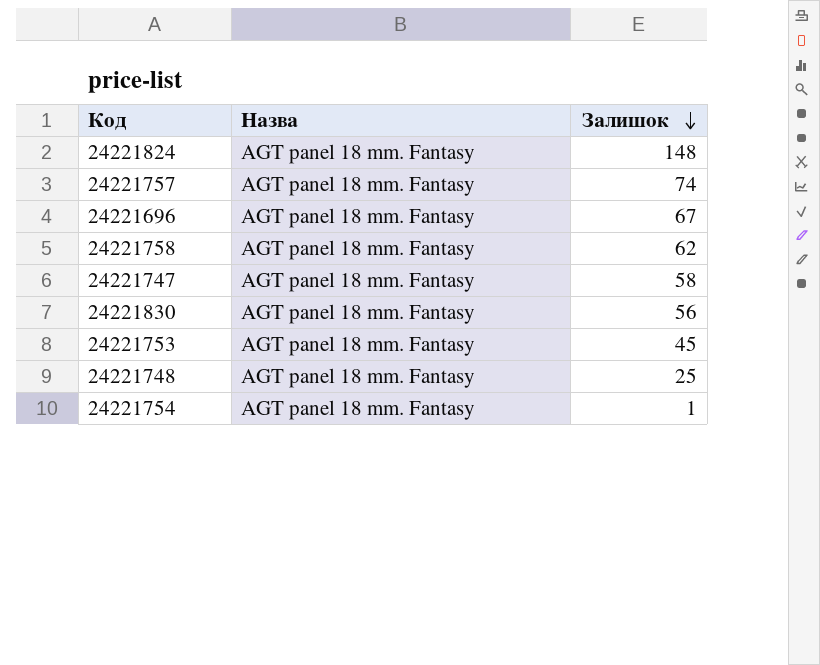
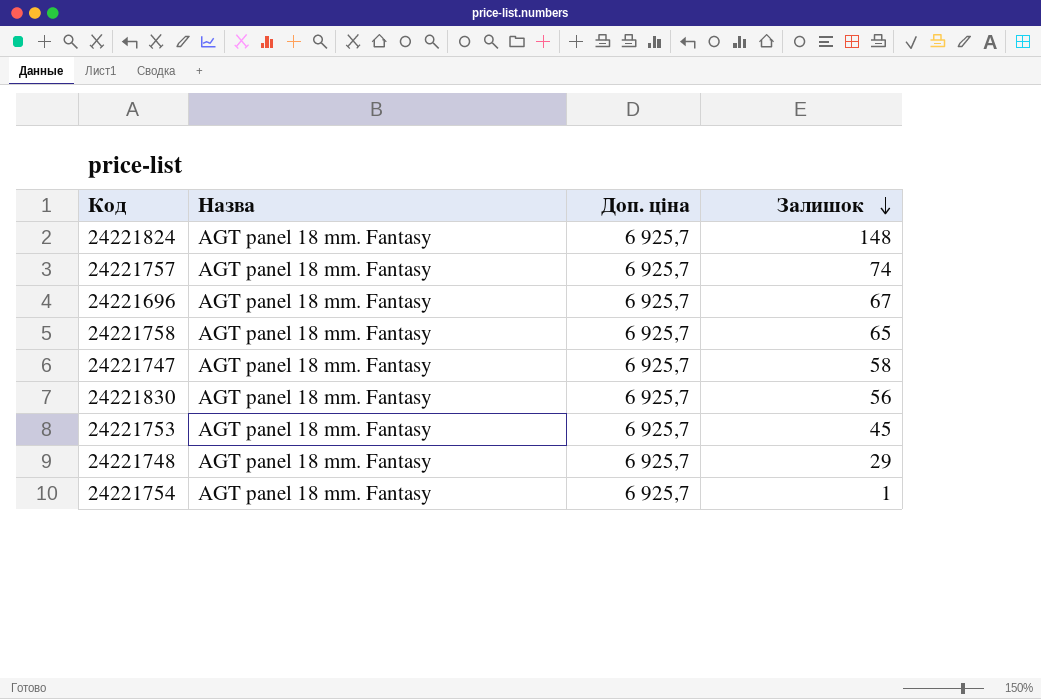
column Доп. ціна | position: none -> 3
24221758 | Залишок: 62 -> 65
24221748 | Залишок: 25 -> 29

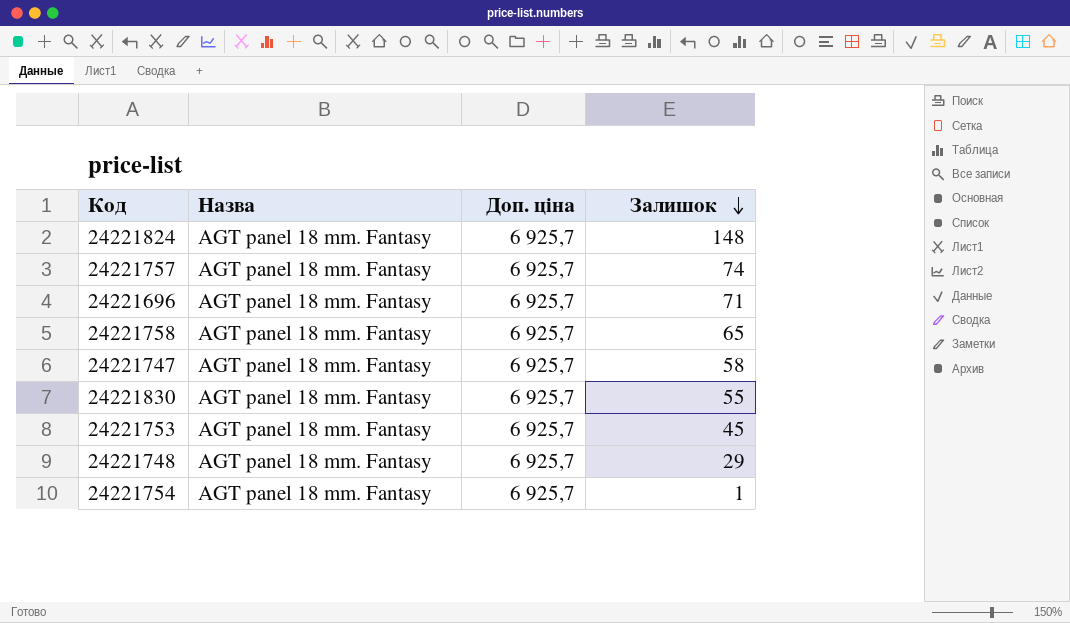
24221696 | Залишок: 67 -> 71
24221830 | Залишок: 56 -> 55

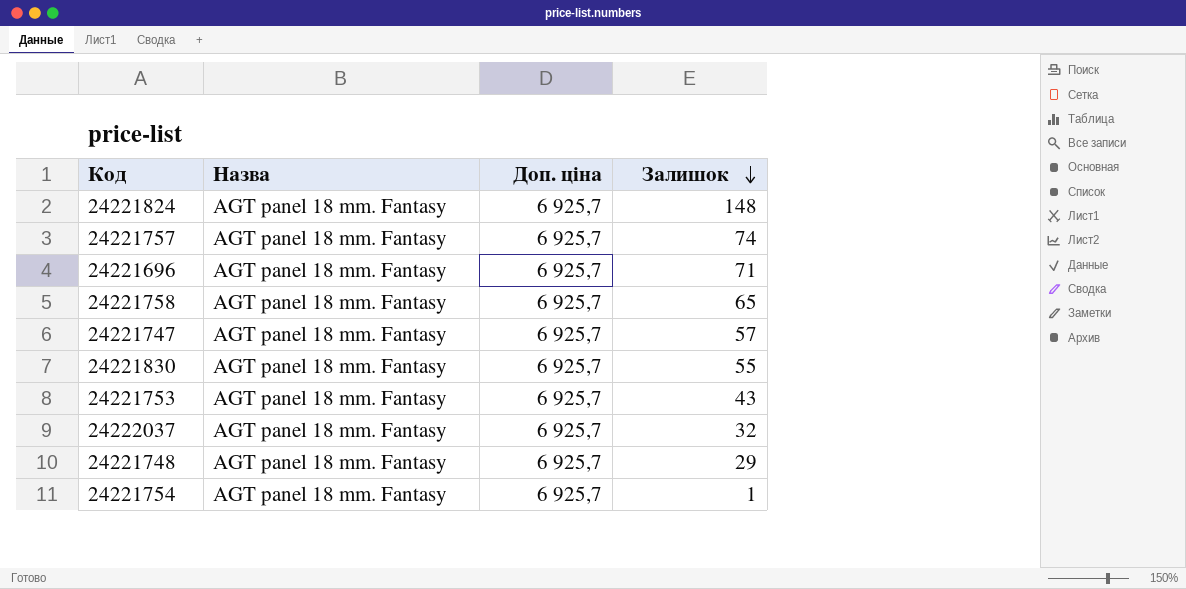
24221747 | Залишок: 58 -> 57
24221753 | Залишок: 45 -> 43
row 24222037: none -> AGT panel 18 mm. Fantasy | 6 925,7 | 32

